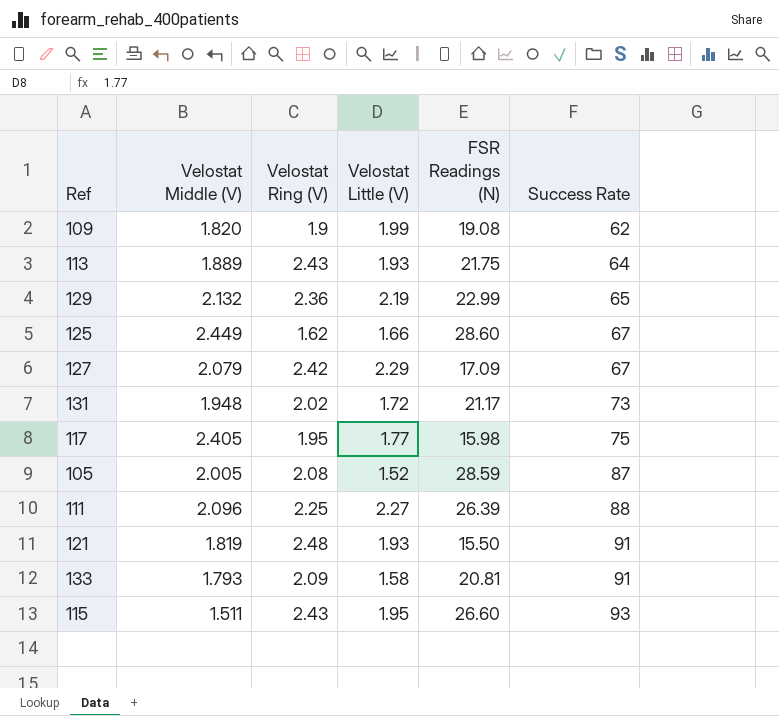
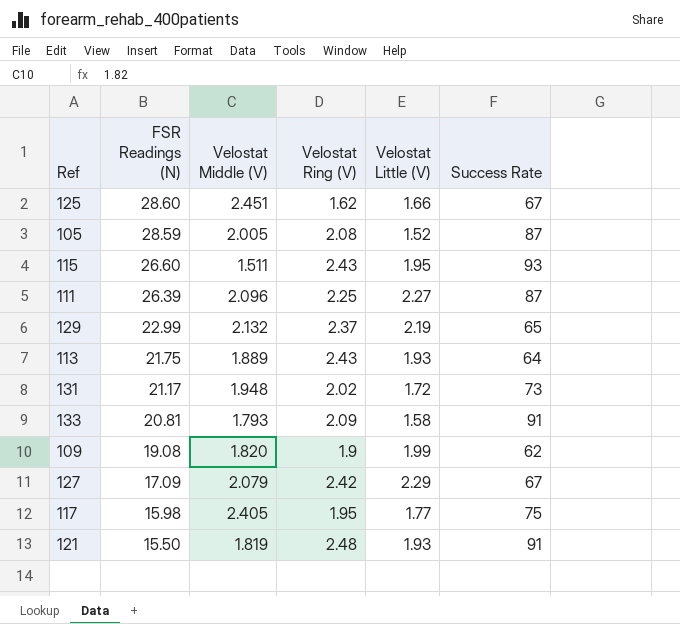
row order: Success Rate ascending -> FSR Readings (N) descending
column FSR Readings (N) | position: 5 -> 2
125 | Velostat Middle (V): 2.449 -> 2.451
111 | Success Rate: 88 -> 87
129 | Velostat Ring (V): 2.36 -> 2.37

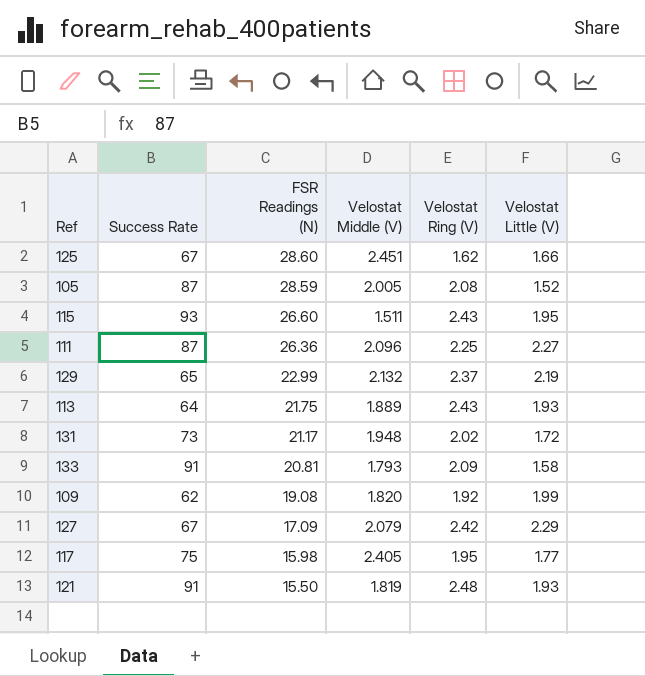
column Success Rate | position: 6 -> 2
111 | FSR Readings (N): 26.39 -> 26.36
109 | Velostat Ring (V): 1.9 -> 1.92

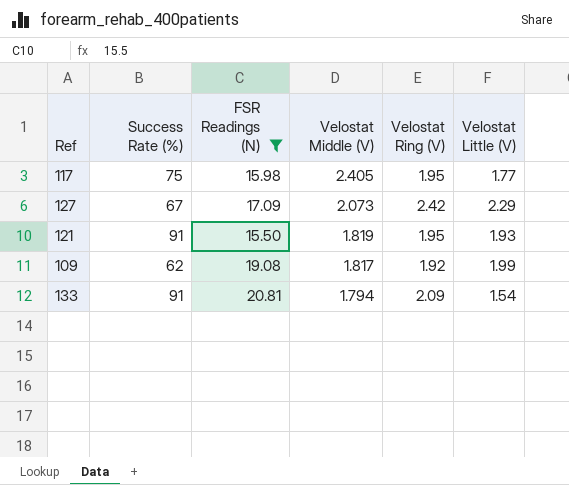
filter: none -> FSR Readings (N) <= 20.81
row order: FSR Readings (N) descending -> Velostat Middle (V) descending
column name: Success Rate -> Success Rate (%)
127 | Velostat Middle (V): 2.079 -> 2.073
121 | Velostat Ring (V): 2.48 -> 1.95
109 | Velostat Middle (V): 1.820 -> 1.817
133 | Velostat Middle (V): 1.793 -> 1.794
133 | Velostat Little (V): 1.58 -> 1.54

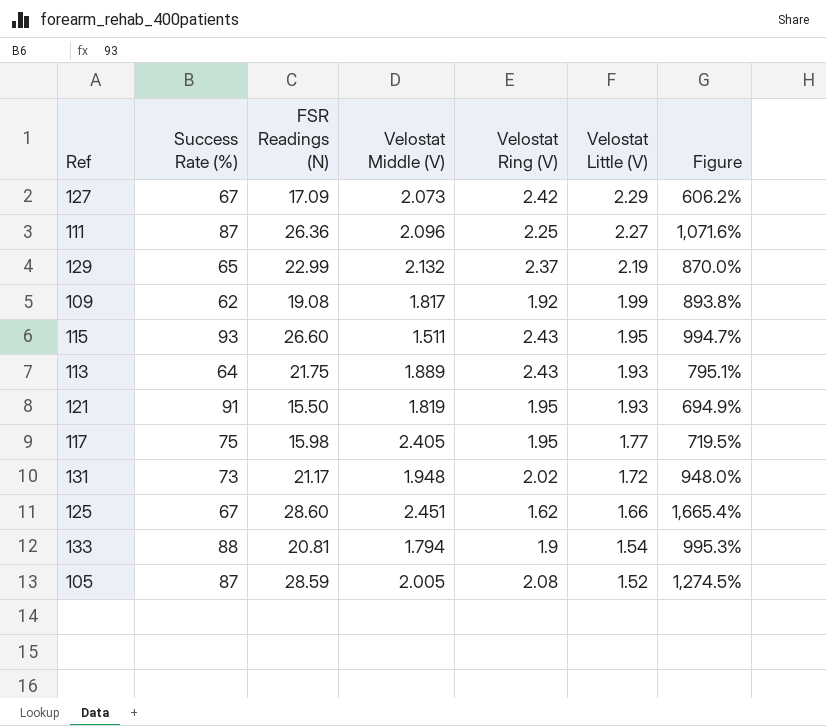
filter: FSR Readings (N) <= 20.81 -> none
row order: Velostat Middle (V) descending -> Velostat Little (V) descending
column Figure | formula: none -> ([FSR Readings (N)] - [Velostat Ring (V)]) / [Velostat Ring (V)]
133 | Success Rate (%): 91 -> 88
133 | Velostat Ring (V): 2.09 -> 1.9

